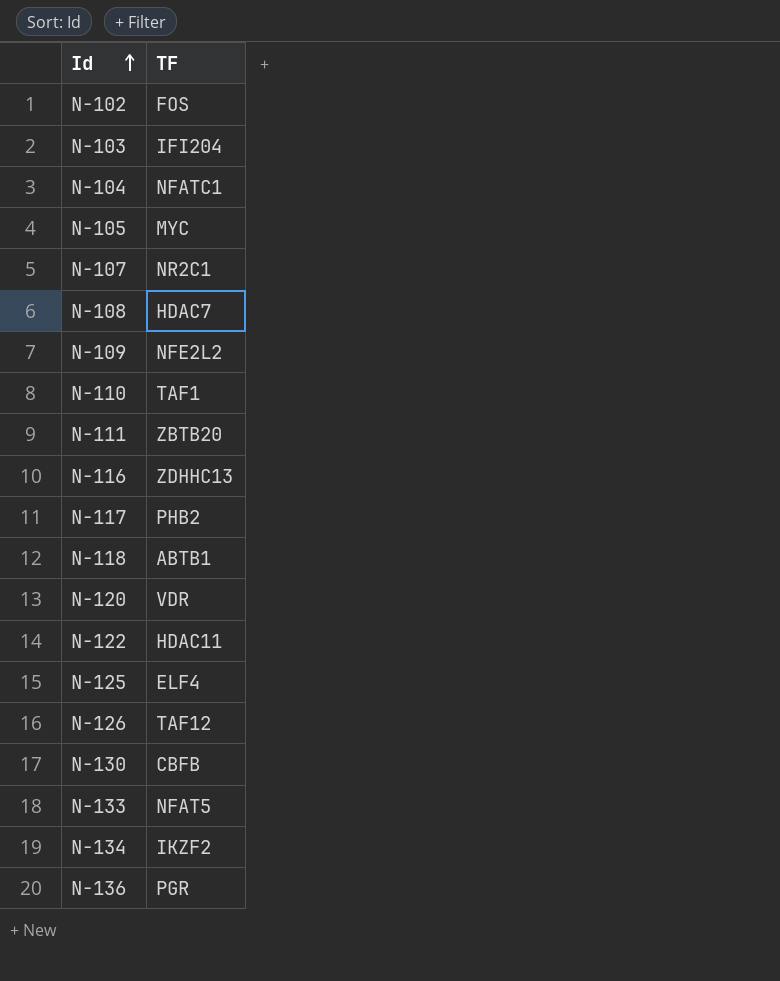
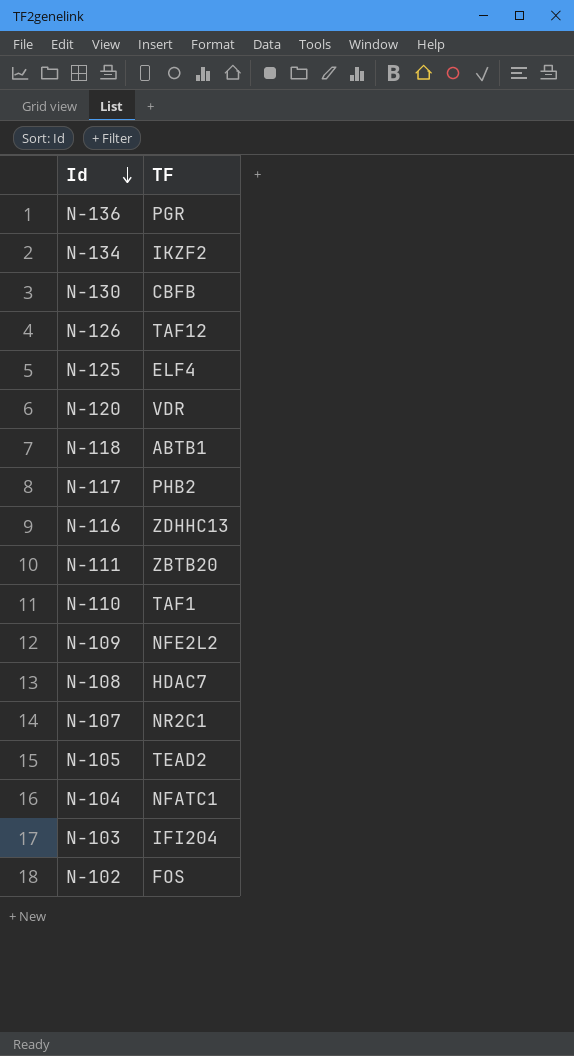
row order: Id ascending -> Id descending
row N-122: HDAC11 -> none
row N-133: NFAT5 -> none
N-105 | TF: MYC -> TEAD2

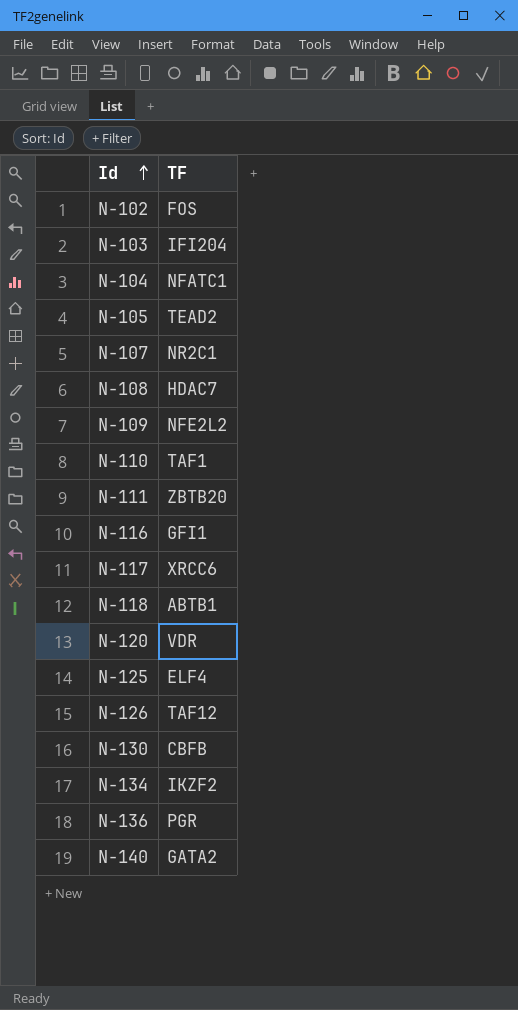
row order: Id descending -> Id ascending
N-116 | TF: ZDHHC13 -> GFI1
N-117 | TF: PHB2 -> XRCC6
row N-140: none -> GATA2

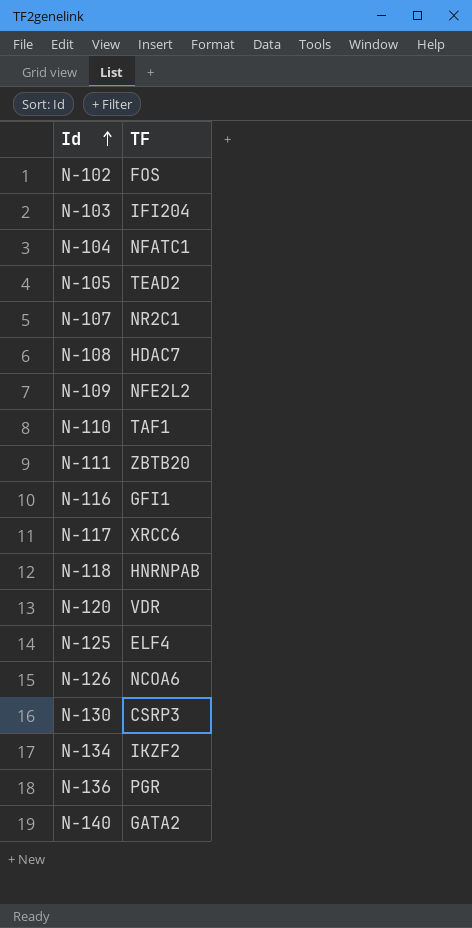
N-118 | TF: ABTB1 -> HNRNPAB
N-126 | TF: TAF12 -> NCOA6
N-130 | TF: CBFB -> CSRP3

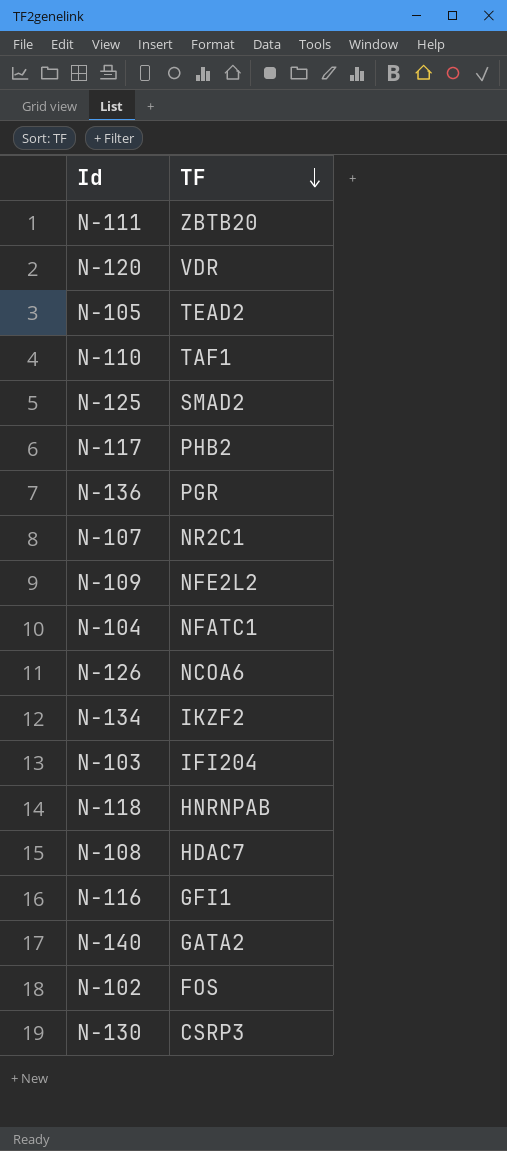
row order: Id ascending -> TF descending
N-125 | TF: ELF4 -> SMAD2
N-117 | TF: XRCC6 -> PHB2

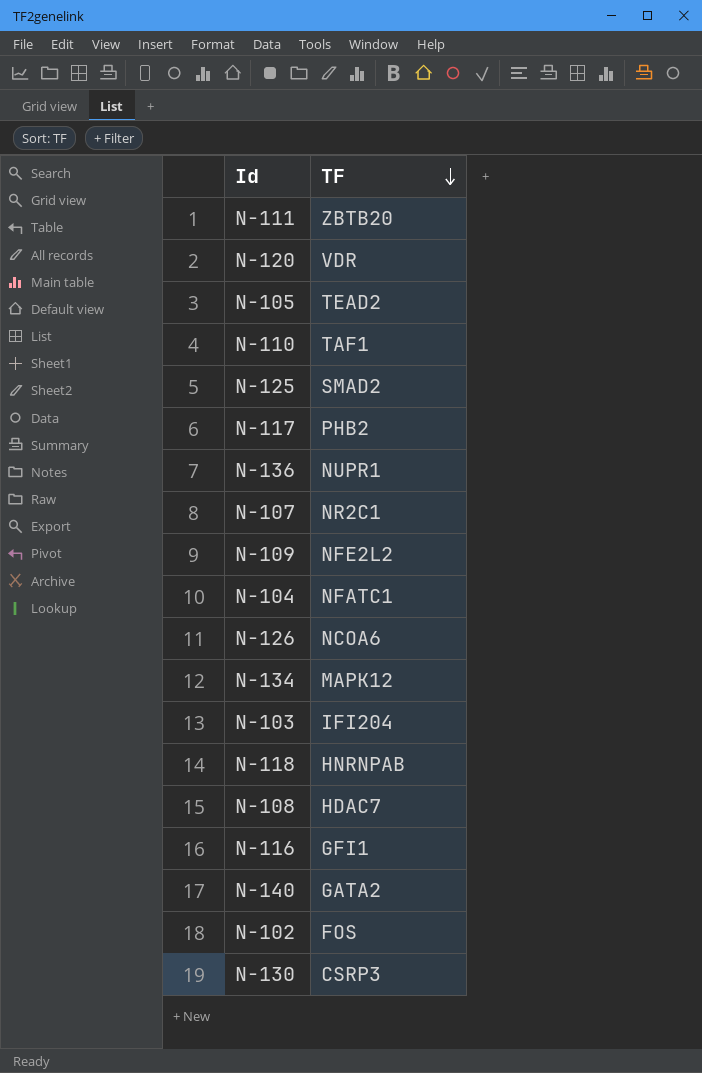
N-136 | TF: PGR -> NUPR1
N-134 | TF: IKZF2 -> MAPK12

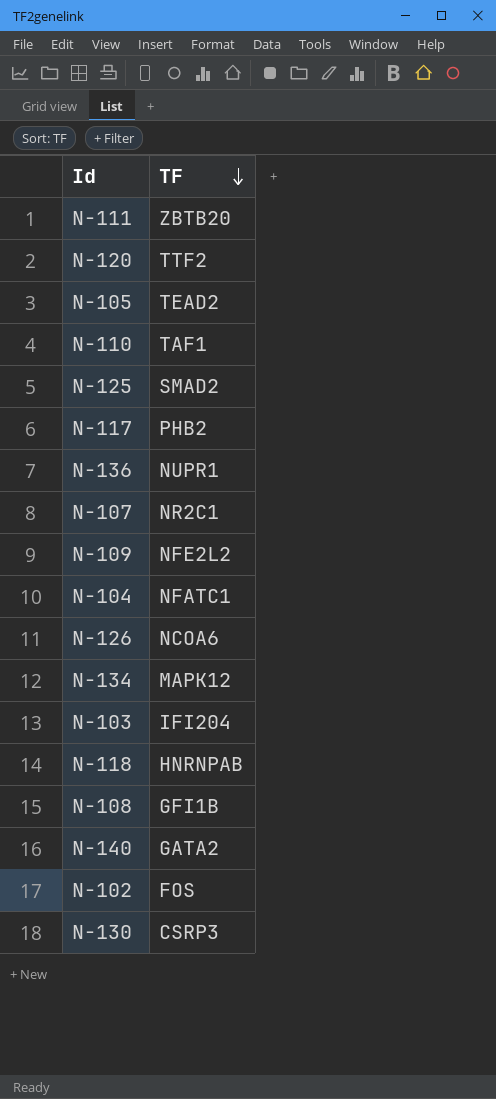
row N-116: GFI1 -> none
N-120 | TF: VDR -> TTF2
N-108 | TF: HDAC7 -> GFI1B

